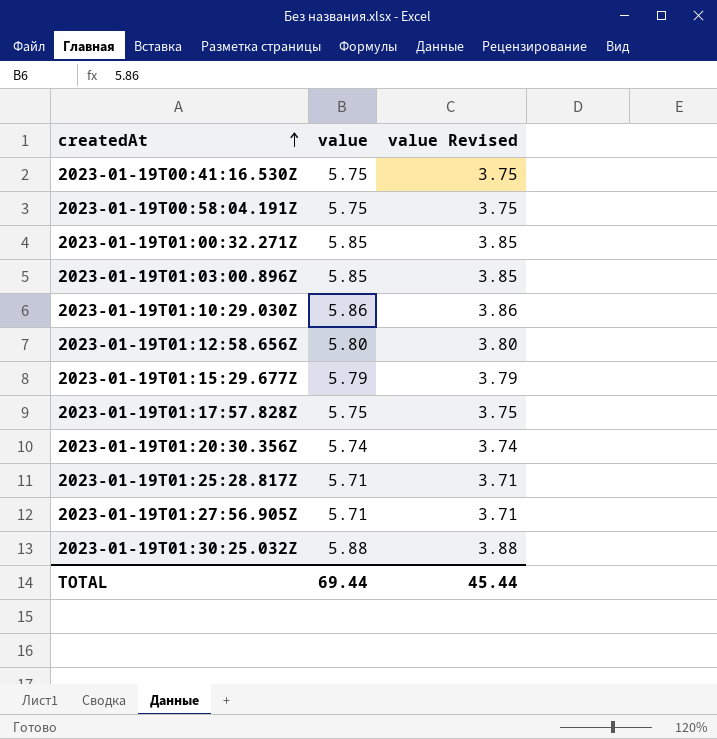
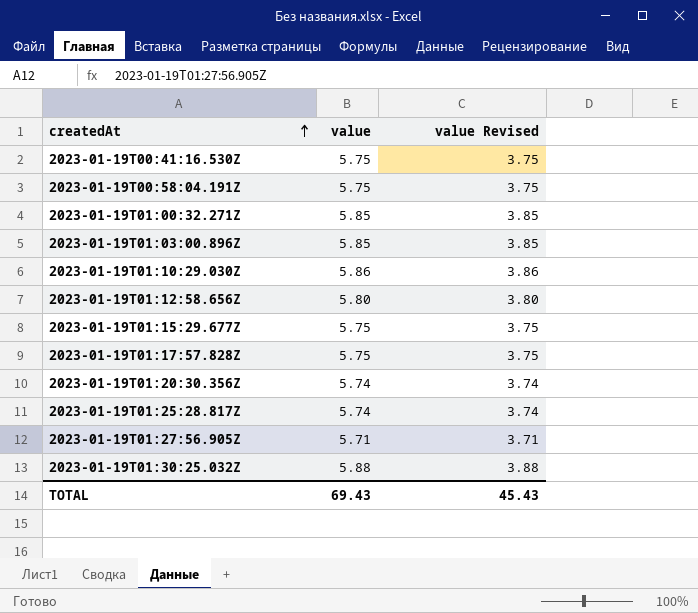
2023-01-19T01:15:29.677Z | value: 5.79 -> 5.75
2023-01-19T01:15:29.677Z | value Revised: 3.79 -> 3.75
2023-01-19T01:25:28.817Z | value: 5.71 -> 5.74
2023-01-19T01:25:28.817Z | value Revised: 3.71 -> 3.74
TOTAL | value: 69.44 -> 69.43
TOTAL | value Revised: 45.44 -> 45.43

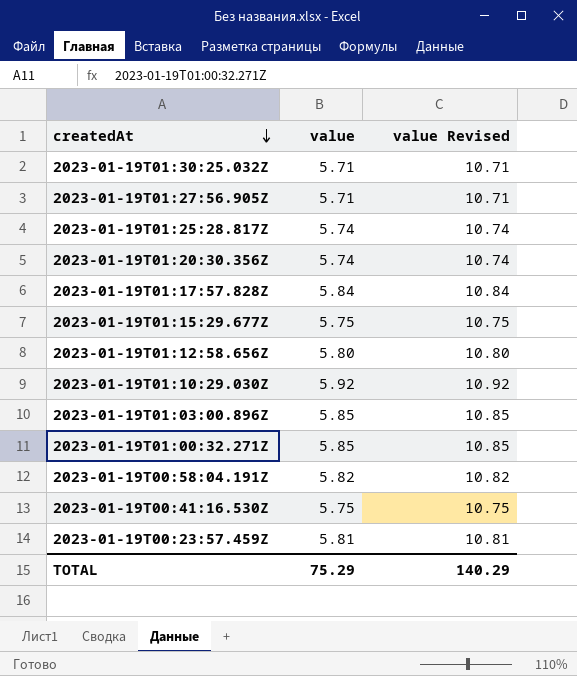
row order: createdAt ascending -> createdAt descending
column value Revised | formula: [value] - 2 -> [value] + 5
2023-01-19T01:30:25.032Z | value: 5.88 -> 5.71
2023-01-19T01:17:57.828Z | value: 5.75 -> 5.84
2023-01-19T01:10:29.030Z | value: 5.86 -> 5.92
2023-01-19T00:58:04.191Z | value: 5.75 -> 5.82
row 2023-01-19T00:23:57.459Z: none -> 5.81 | 10.81
TOTAL | value: 69.43 -> 75.29
TOTAL | value Revised: 45.43 -> 140.29

